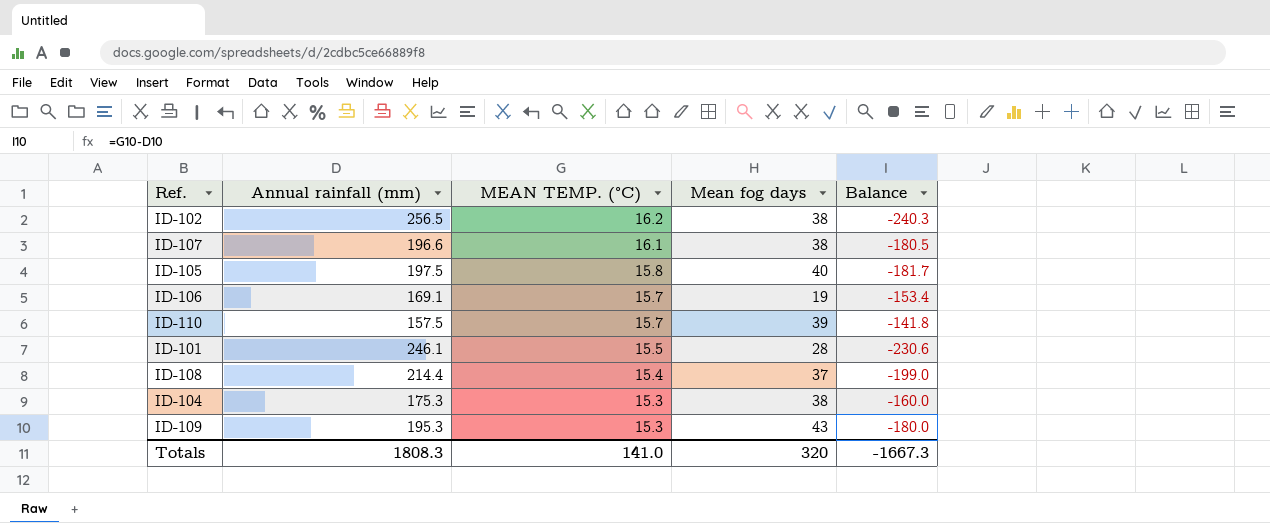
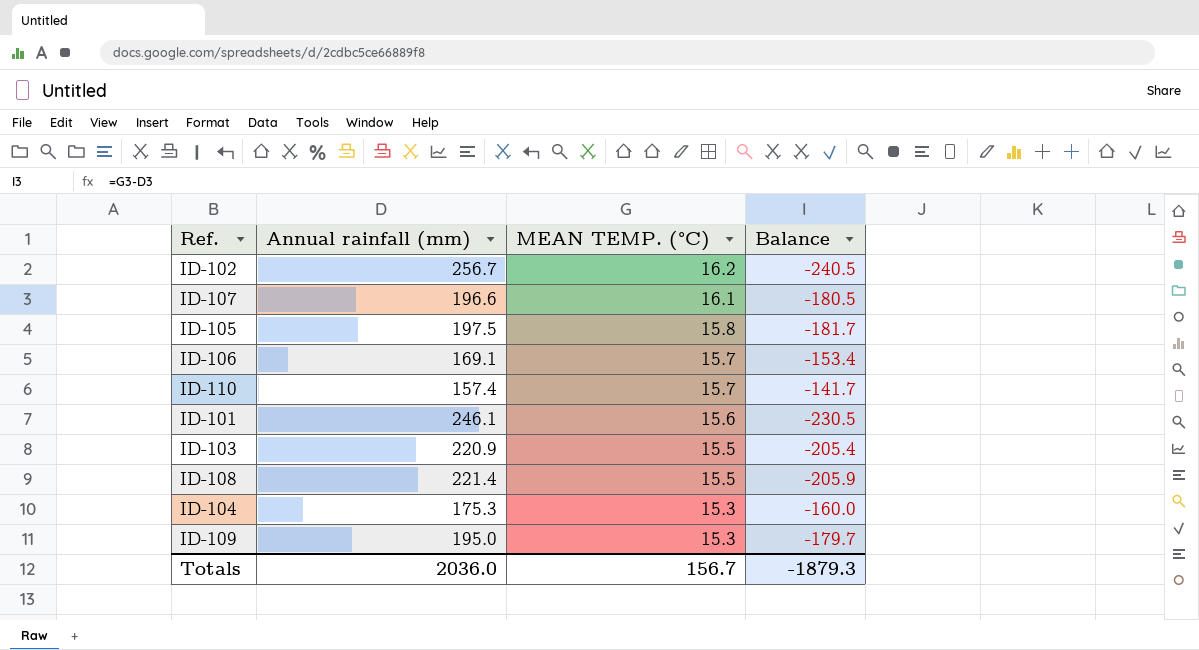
column Mean fog days | position: 4 -> none
ID-102 | Annual rainfall (mm): 256.5 -> 256.7
ID-102 | Balance: -240.3 -> -240.5
ID-110 | Annual rainfall (mm): 157.5 -> 157.4
ID-110 | Balance: -141.8 -> -141.7
ID-101 | MEAN TEMP. (°C): 15.5 -> 15.6
ID-101 | Balance: -230.6 -> -230.5
row ID-103: none -> 220.9 | 15.5 | -205.4
ID-108 | Annual rainfall (mm): 214.4 -> 221.4
ID-108 | MEAN TEMP. (°C): 15.4 -> 15.5
ID-108 | Balance: -199.0 -> -205.9
ID-109 | Annual rainfall (mm): 195.3 -> 195.0
ID-109 | Balance: -180.0 -> -179.7
Totals | Annual rainfall (mm): 1808.3 -> 2036.0
Totals | MEAN TEMP. (°C): 141.0 -> 156.7
Totals | Balance: -1667.3 -> -1879.3

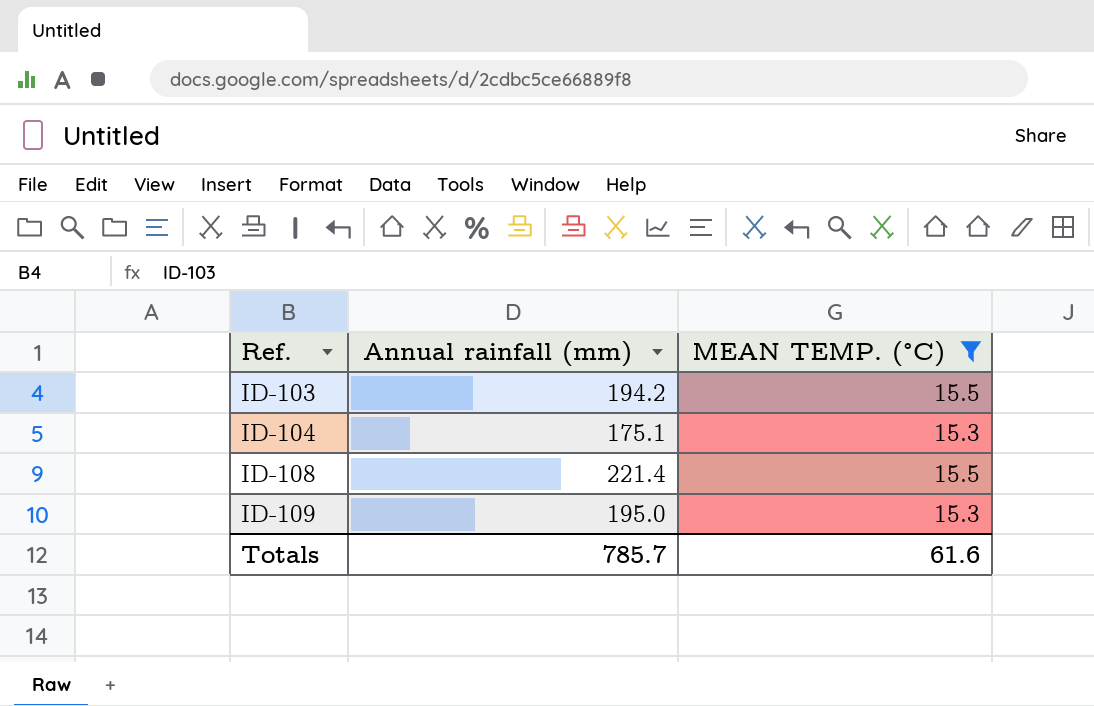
filter: none -> MEAN TEMP. (°C) <= 15.5
row order: MEAN TEMP. (°C) descending -> Ref. ascending
column Balance | formula: [MEAN TEMP. (°C)] - [Annual rainfall (mm)] -> none
ID-103 | Annual rainfall (mm): 220.9 -> 194.2
ID-104 | Annual rainfall (mm): 175.3 -> 175.1
Totals | Annual rainfall (mm): 2036.0 -> 785.7
Totals | MEAN TEMP. (°C): 156.7 -> 61.6

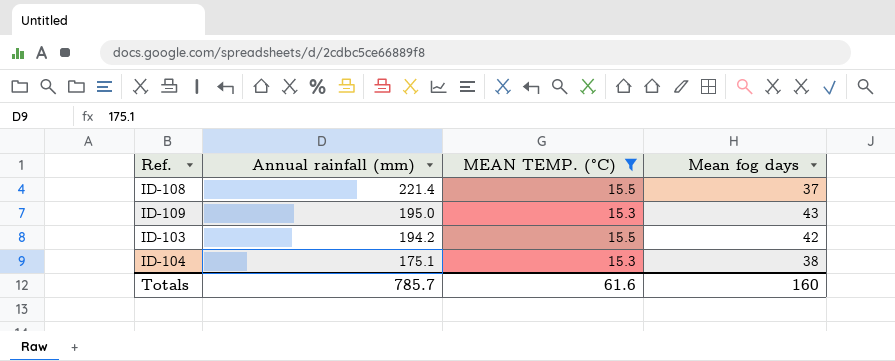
row order: Ref. ascending -> Annual rainfall (mm) descending
column Mean fog days | position: none -> 4

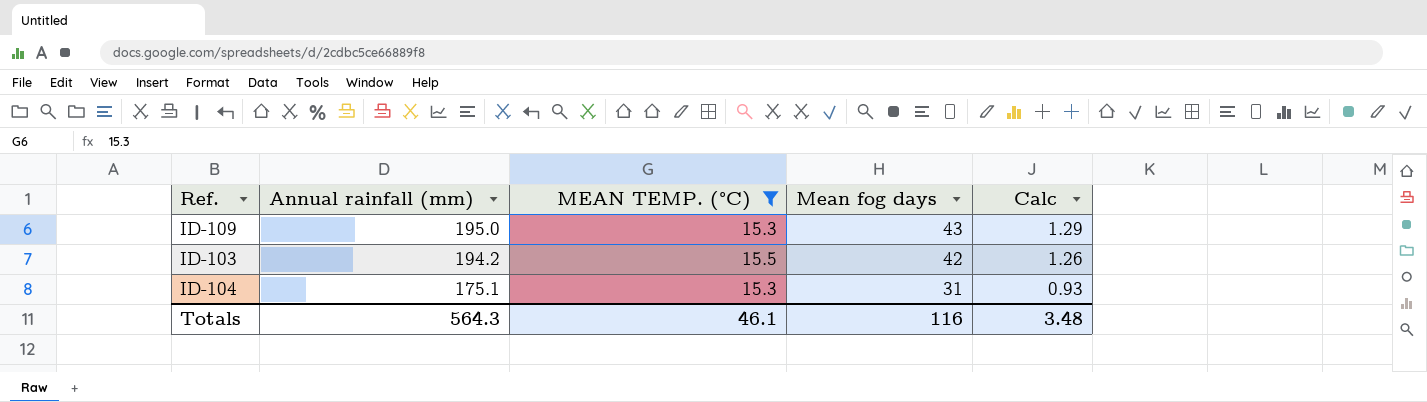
column Calc | formula: none -> [Mean fog days] * 0.03
row ID-108: 221.4 | 15.5 | 37 -> none
ID-104 | Mean fog days: 38 -> 31
Totals | Annual rainfall (mm): 785.7 -> 564.3
Totals | MEAN TEMP. (°C): 61.6 -> 46.1
Totals | Mean fog days: 160 -> 116

